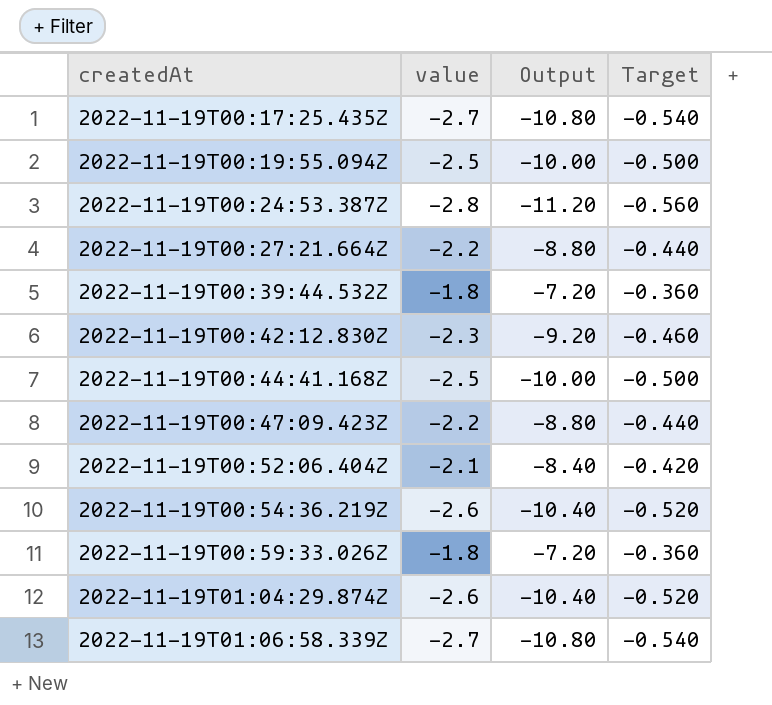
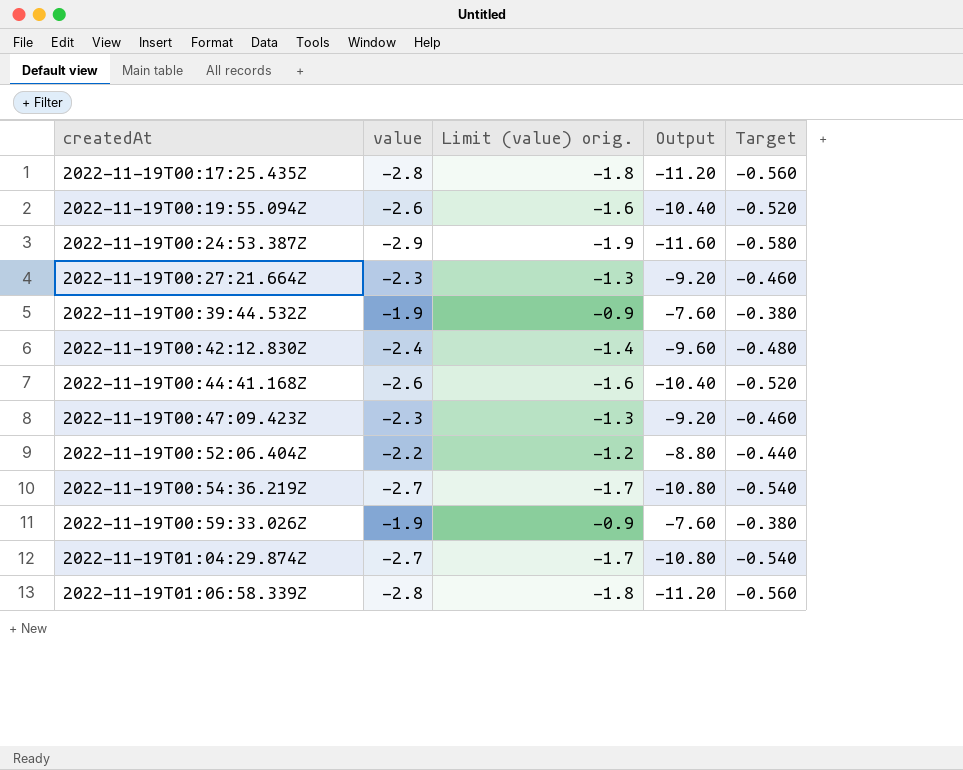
column Limit (value) orig. | formula: none -> [value] + 1
2022-11-19T00:17:25.435Z | value: -2.7 -> -2.8
2022-11-19T00:17:25.435Z | Output: -10.80 -> -11.20
2022-11-19T00:17:25.435Z | Target: -0.540 -> -0.560
2022-11-19T00:19:55.094Z | value: -2.5 -> -2.6
2022-11-19T00:19:55.094Z | Output: -10.00 -> -10.40
2022-11-19T00:19:55.094Z | Target: -0.500 -> -0.520
2022-11-19T00:24:53.387Z | value: -2.8 -> -2.9
2022-11-19T00:24:53.387Z | Output: -11.20 -> -11.60
2022-11-19T00:24:53.387Z | Target: -0.560 -> -0.580
2022-11-19T00:27:21.664Z | value: -2.2 -> -2.3
2022-11-19T00:27:21.664Z | Output: -8.80 -> -9.20
2022-11-19T00:27:21.664Z | Target: -0.440 -> -0.460
2022-11-19T00:39:44.532Z | value: -1.8 -> -1.9
2022-11-19T00:39:44.532Z | Output: -7.20 -> -7.60
2022-11-19T00:39:44.532Z | Target: -0.360 -> -0.380
2022-11-19T00:42:12.830Z | value: -2.3 -> -2.4
2022-11-19T00:42:12.830Z | Output: -9.20 -> -9.60
2022-11-19T00:42:12.830Z | Target: -0.460 -> -0.480
2022-11-19T00:44:41.168Z | value: -2.5 -> -2.6
2022-11-19T00:44:41.168Z | Output: -10.00 -> -10.40
2022-11-19T00:44:41.168Z | Target: -0.500 -> -0.520
2022-11-19T00:47:09.423Z | value: -2.2 -> -2.3
2022-11-19T00:47:09.423Z | Output: -8.80 -> -9.20
2022-11-19T00:47:09.423Z | Target: -0.440 -> -0.460
2022-11-19T00:52:06.404Z | value: -2.1 -> -2.2
2022-11-19T00:52:06.404Z | Output: -8.40 -> -8.80
2022-11-19T00:52:06.404Z | Target: -0.420 -> -0.440
2022-11-19T00:54:36.219Z | value: -2.6 -> -2.7
2022-11-19T00:54:36.219Z | Output: -10.40 -> -10.80
2022-11-19T00:54:36.219Z | Target: -0.520 -> -0.540
2022-11-19T00:59:33.026Z | value: -1.8 -> -1.9
2022-11-19T00:59:33.026Z | Output: -7.20 -> -7.60
2022-11-19T00:59:33.026Z | Target: -0.360 -> -0.380
2022-11-19T01:04:29.874Z | value: -2.6 -> -2.7
2022-11-19T01:04:29.874Z | Output: -10.40 -> -10.80
2022-11-19T01:04:29.874Z | Target: -0.520 -> -0.540
2022-11-19T01:06:58.339Z | value: -2.7 -> -2.8
2022-11-19T01:06:58.339Z | Output: -10.80 -> -11.20
2022-11-19T01:06:58.339Z | Target: -0.540 -> -0.560

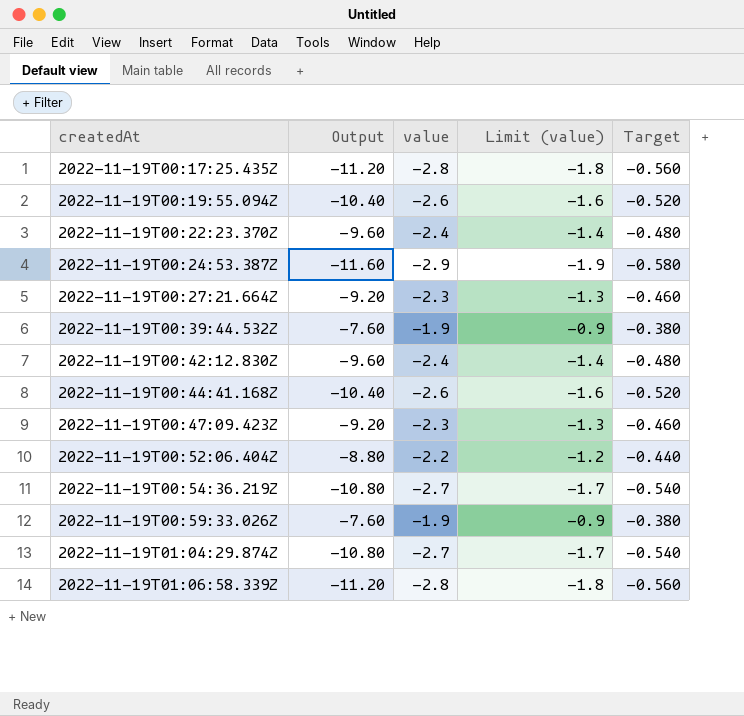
column Output | position: 4 -> 2
column name: Limit (value) orig. -> Limit (value)
row 2022-11-19T00:22:23.370Z: none -> -9.60 | -2.4 | -1.4 | -0.480

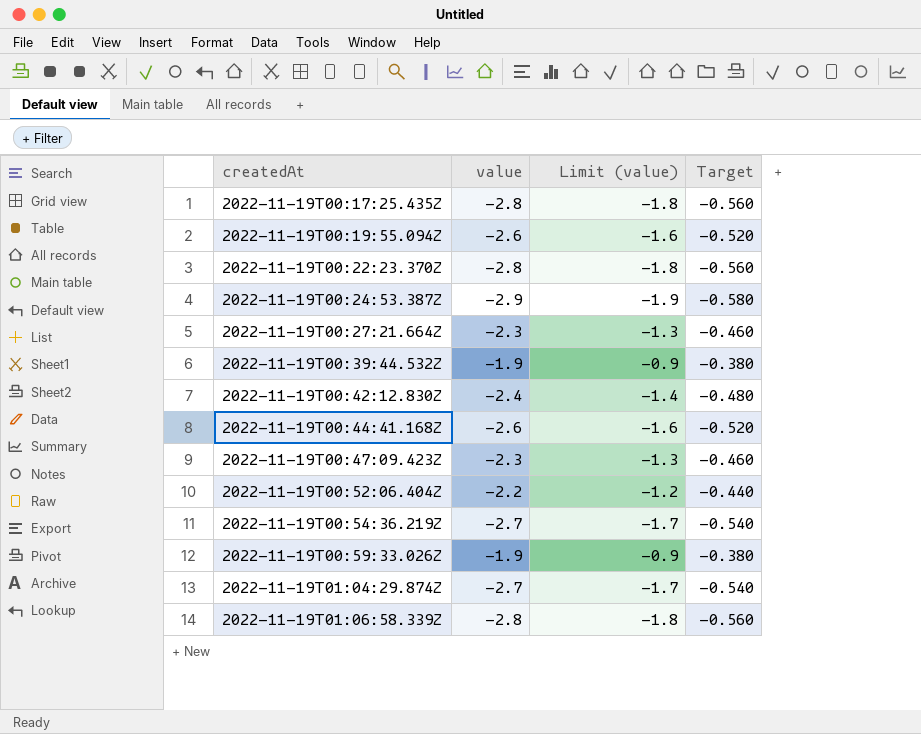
column Output | formula: [value] * 4 -> none
2022-11-19T00:22:23.370Z | value: -2.4 -> -2.8
2022-11-19T00:22:23.370Z | Limit (value): -1.4 -> -1.8
2022-11-19T00:22:23.370Z | Target: -0.480 -> -0.560

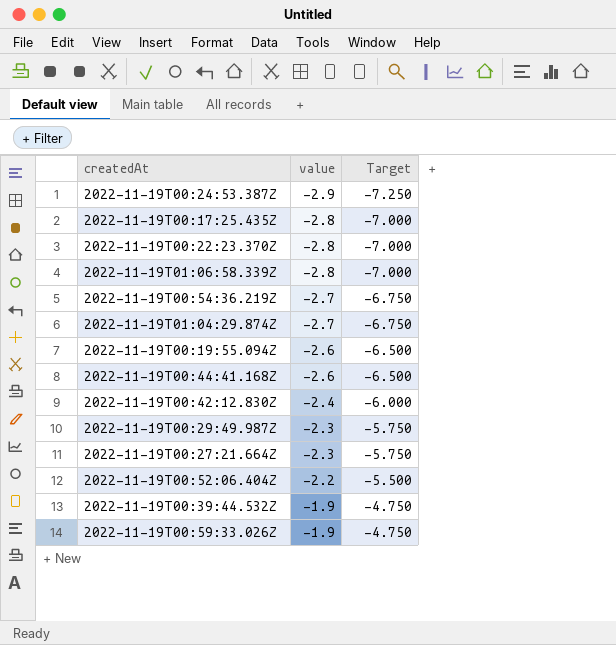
row order: createdAt ascending -> value ascending
column Limit (value) | formula: [value] + 1 -> none
column Target | formula: [value] * 0.2 -> [value] * 2.5
row 2022-11-19T00:47:09.423Z: -2.3 | -1.3 | -0.460 -> none
row 2022-11-19T00:29:49.987Z: none -> -2.3 | -5.750

